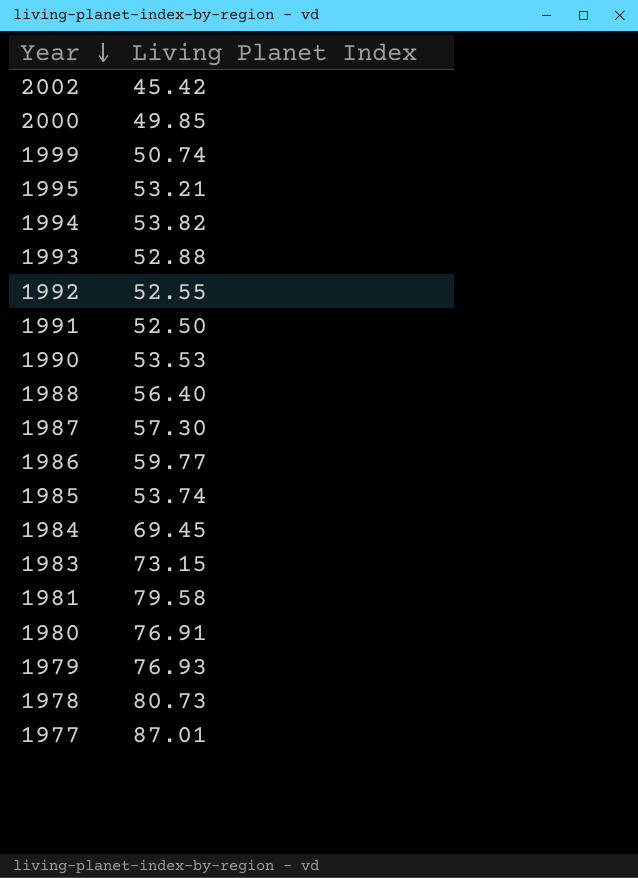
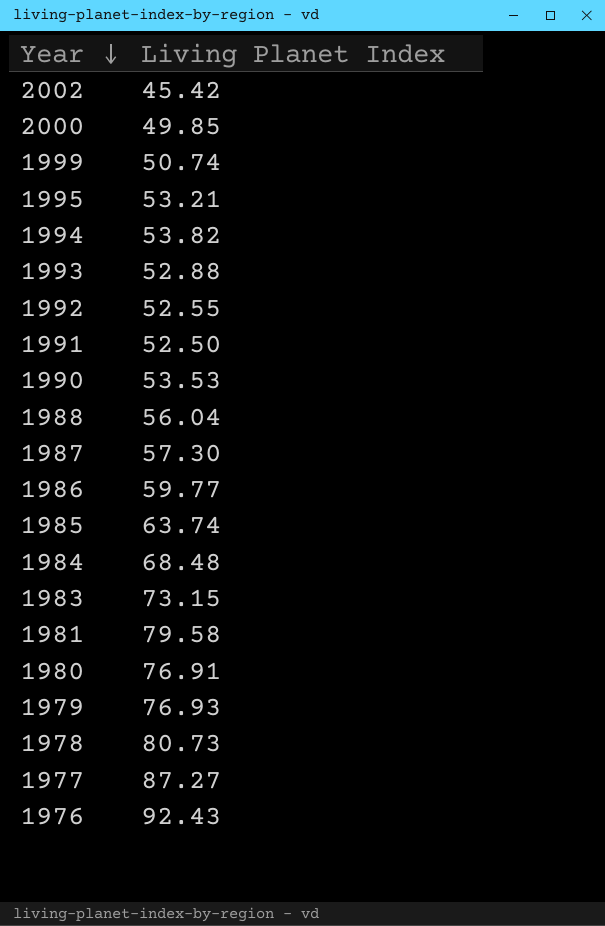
1988 | Living Planet Index: 56.40 -> 56.04
1985 | Living Planet Index: 53.74 -> 63.74
1984 | Living Planet Index: 69.45 -> 68.48
1977 | Living Planet Index: 87.01 -> 87.27
row 1976: none -> 92.43

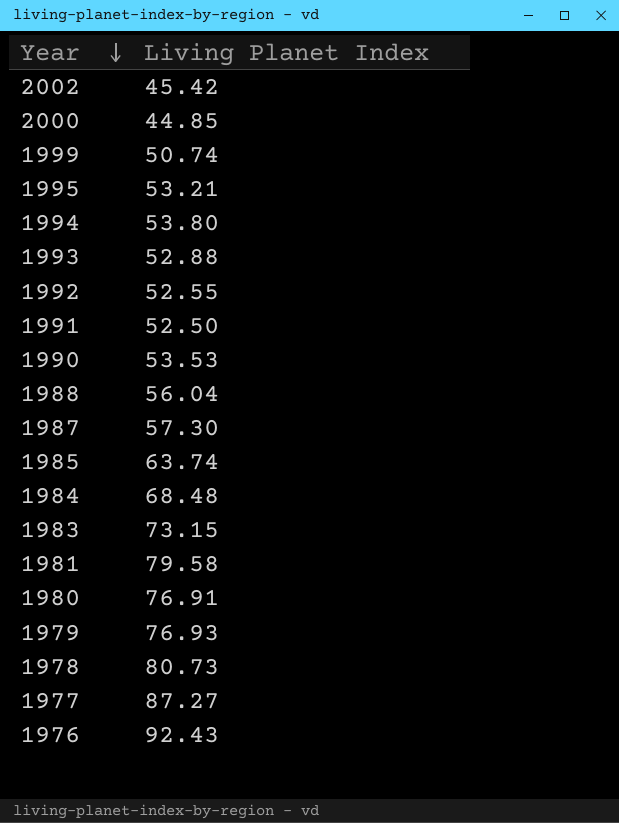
row 1986: 59.77 -> none
2000 | Living Planet Index: 49.85 -> 44.85
1994 | Living Planet Index: 53.82 -> 53.80

